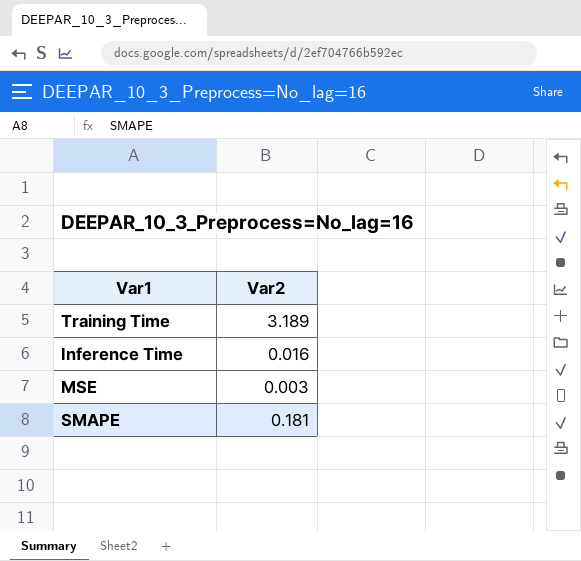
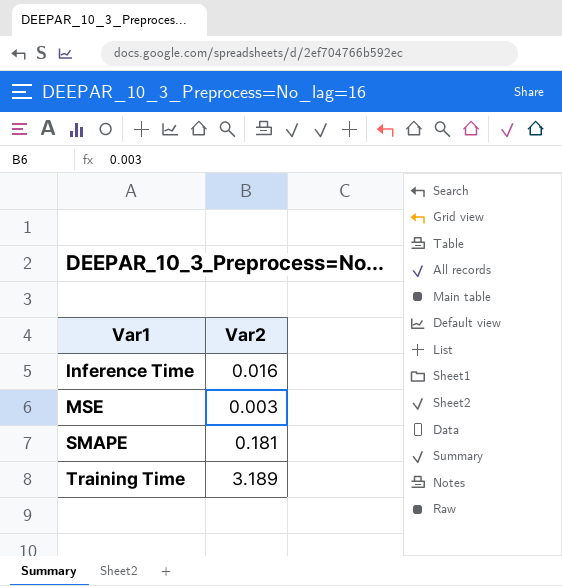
row order: none -> Var1 ascending

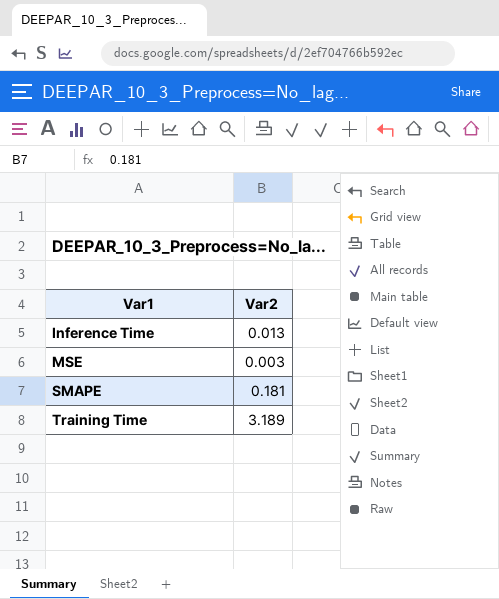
Inference Time | Var2: 0.016 -> 0.013

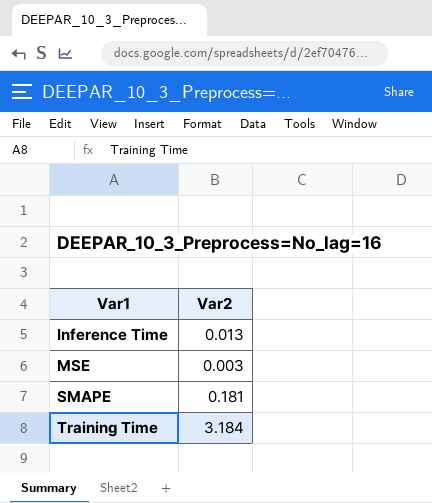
Training Time | Var2: 3.189 -> 3.184

